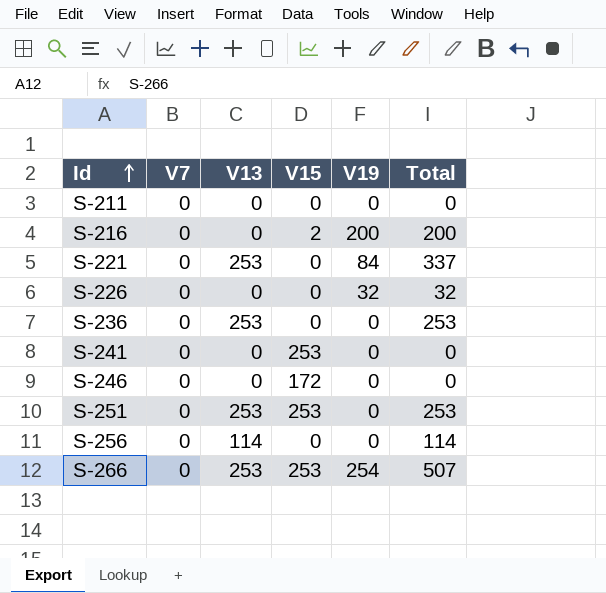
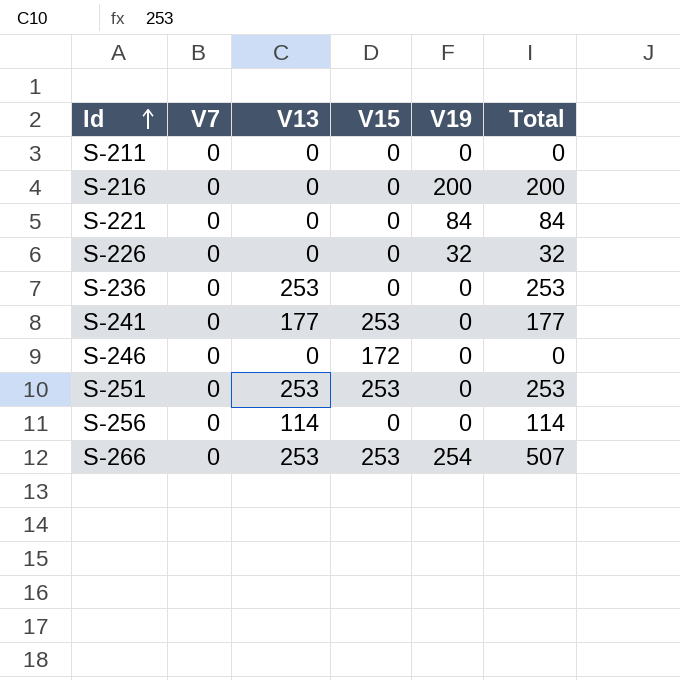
S-216 | V15: 2 -> 0
S-221 | V13: 253 -> 0
S-221 | Total: 337 -> 84
S-241 | V13: 0 -> 177
S-241 | Total: 0 -> 177

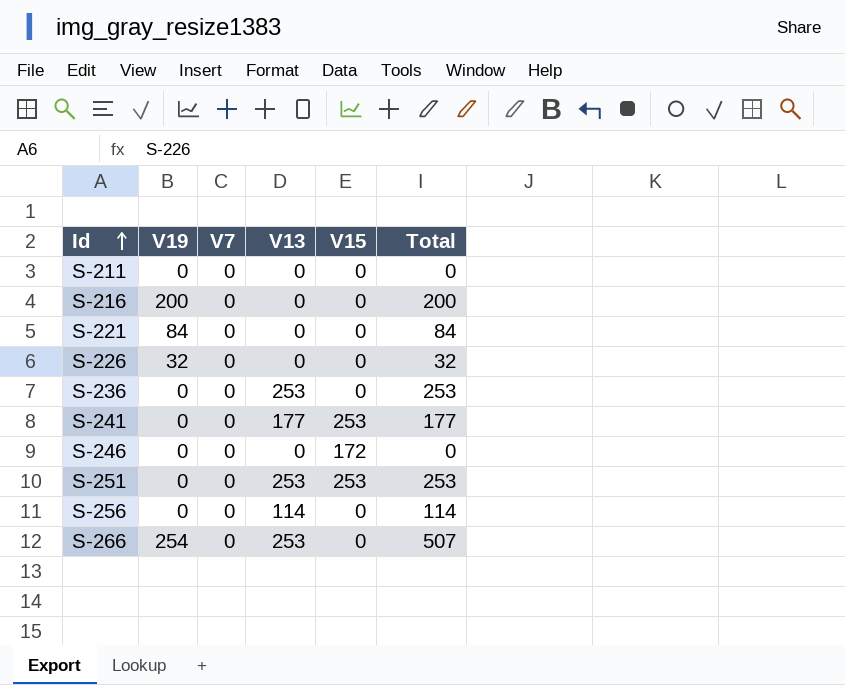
column V19 | position: 5 -> 2
S-266 | V15: 253 -> 0

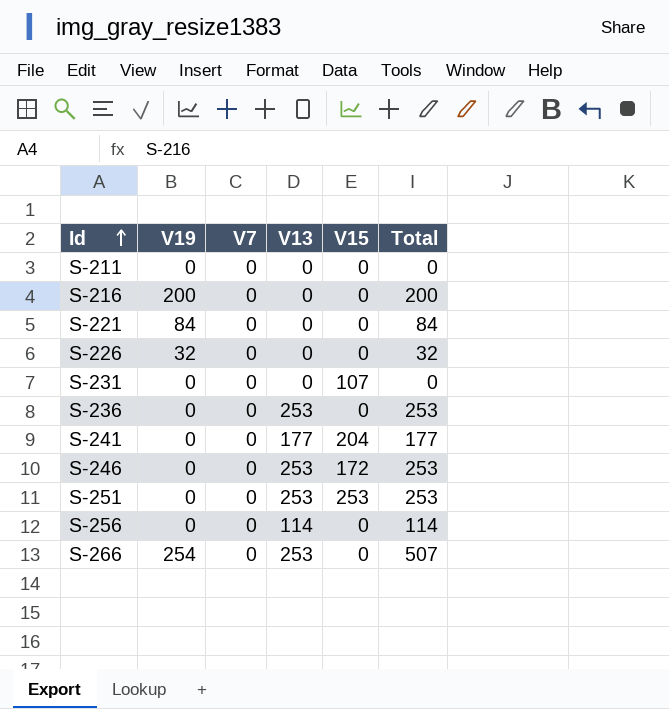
row S-231: none -> 0 | 0 | 0 | 107 | 0
S-241 | V15: 253 -> 204
S-246 | V13: 0 -> 253
S-246 | Total: 0 -> 253

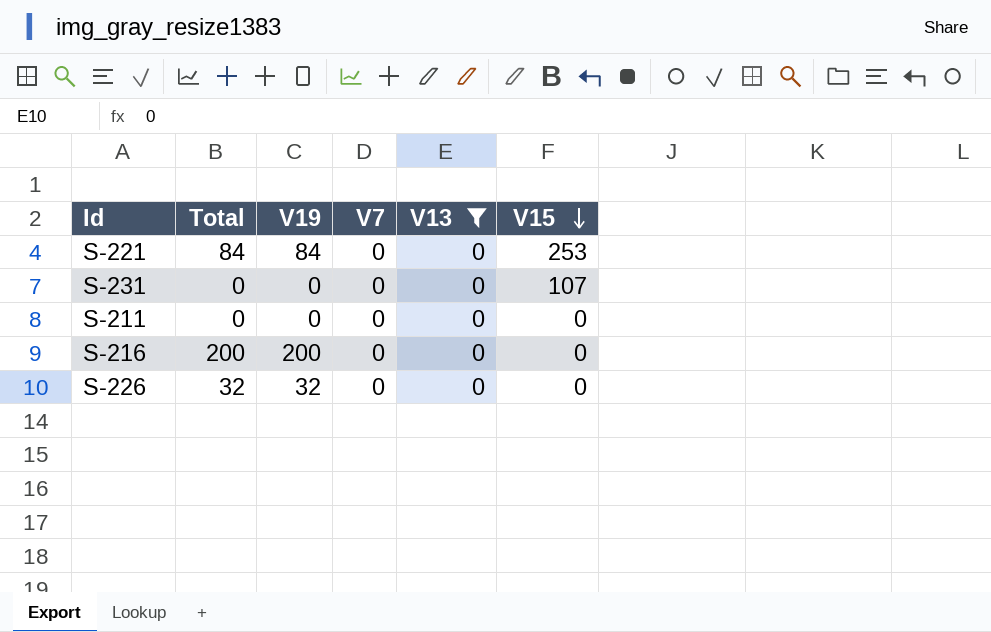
filter: none -> V13 = 0
row order: Id ascending -> V15 descending
column Total | position: 6 -> 2
S-221 | V15: 0 -> 253

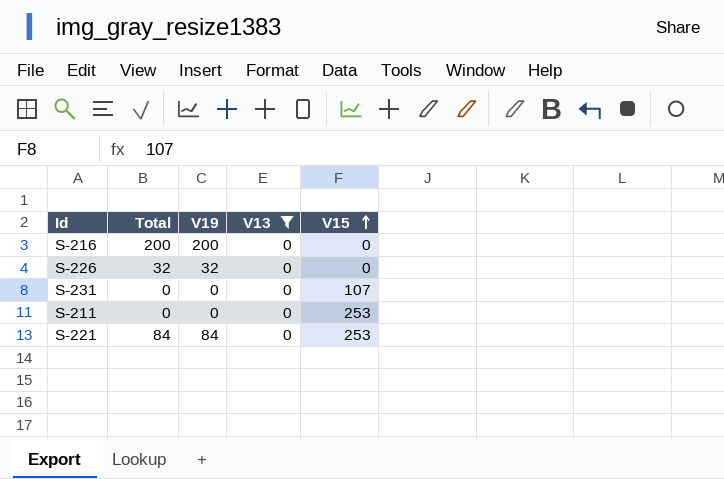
row order: V15 descending -> V15 ascending
column V7 | position: 4 -> none
S-211 | V15: 0 -> 253

